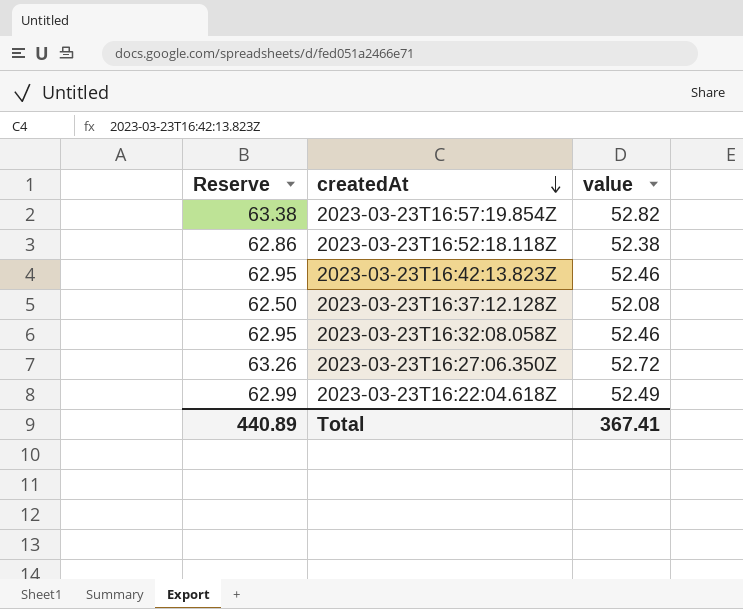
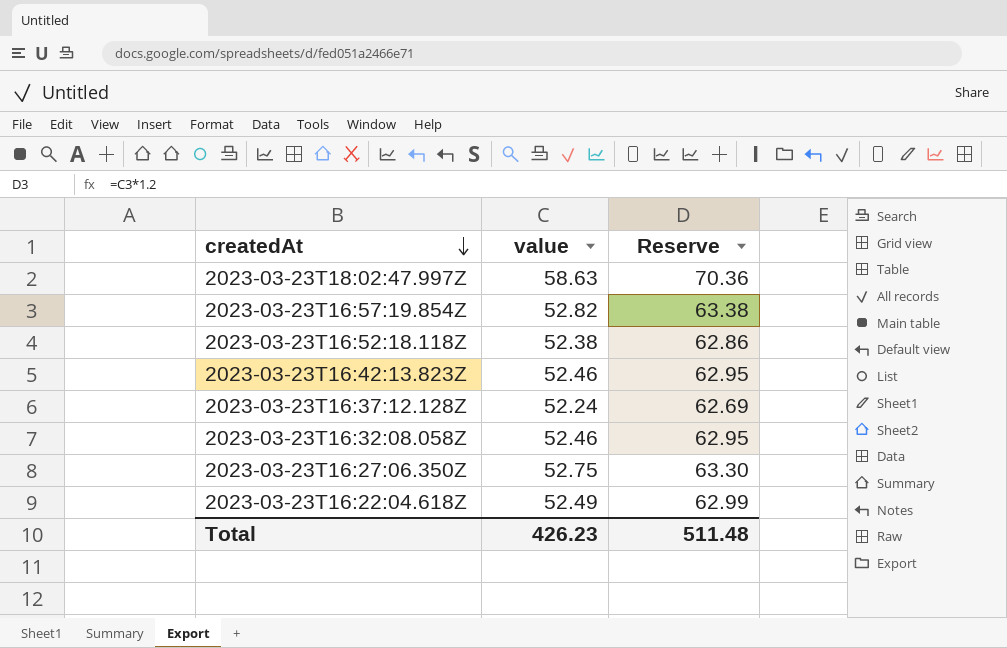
column Reserve | position: 1 -> 3
row 2023-03-23T18:02:47.997Z: none -> 58.63 | 70.36
2023-03-23T16:37:12.128Z | value: 52.08 -> 52.24
2023-03-23T16:37:12.128Z | Reserve: 62.50 -> 62.69
2023-03-23T16:27:06.350Z | value: 52.72 -> 52.75
2023-03-23T16:27:06.350Z | Reserve: 63.26 -> 63.30
Total | value: 367.41 -> 426.23
Total | Reserve: 440.89 -> 511.48

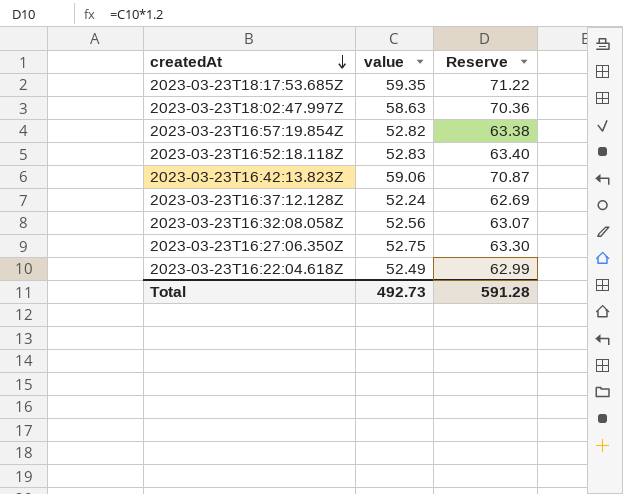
row 2023-03-23T18:17:53.685Z: none -> 59.35 | 71.22
2023-03-23T16:52:18.118Z | value: 52.38 -> 52.83
2023-03-23T16:52:18.118Z | Reserve: 62.86 -> 63.40
2023-03-23T16:42:13.823Z | value: 52.46 -> 59.06
2023-03-23T16:42:13.823Z | Reserve: 62.95 -> 70.87
2023-03-23T16:32:08.058Z | value: 52.46 -> 52.56
2023-03-23T16:32:08.058Z | Reserve: 62.95 -> 63.07
Total | value: 426.23 -> 492.73
Total | Reserve: 511.48 -> 591.28

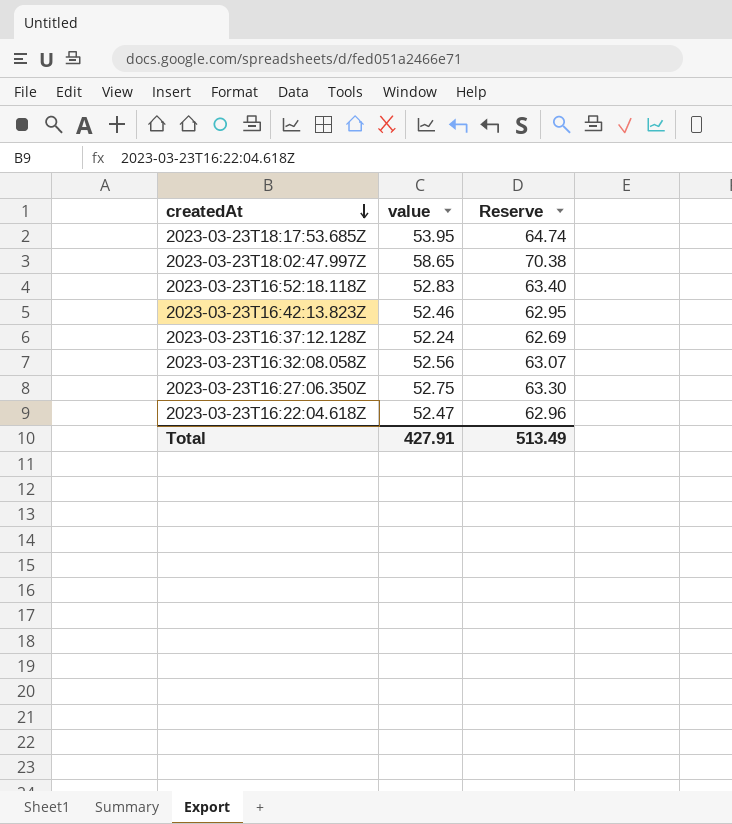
row 2023-03-23T16:57:19.854Z: 52.82 | 63.38 -> none
2023-03-23T18:17:53.685Z | value: 59.35 -> 53.95
2023-03-23T18:17:53.685Z | Reserve: 71.22 -> 64.74
2023-03-23T18:02:47.997Z | value: 58.63 -> 58.65
2023-03-23T18:02:47.997Z | Reserve: 70.36 -> 70.38
2023-03-23T16:42:13.823Z | value: 59.06 -> 52.46
2023-03-23T16:42:13.823Z | Reserve: 70.87 -> 62.95
2023-03-23T16:22:04.618Z | value: 52.49 -> 52.47
2023-03-23T16:22:04.618Z | Reserve: 62.99 -> 62.96
Total | value: 492.73 -> 427.91
Total | Reserve: 591.28 -> 513.49

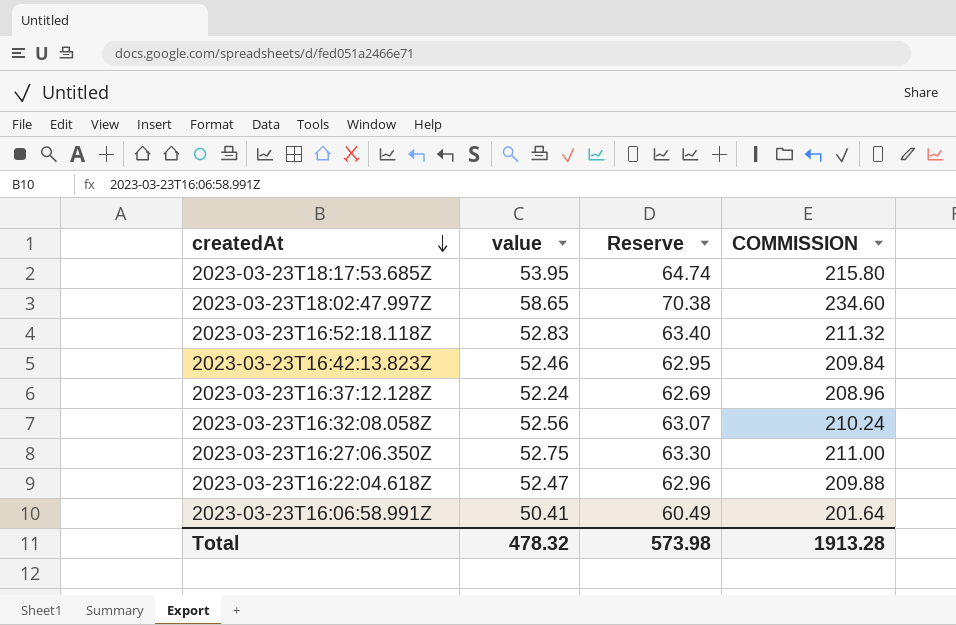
column COMMISSION | formula: none -> [value] * 4
row 2023-03-23T16:06:58.991Z: none -> 50.41 | 60.49 | 201.64
Total | value: 427.91 -> 478.32
Total | Reserve: 513.49 -> 573.98

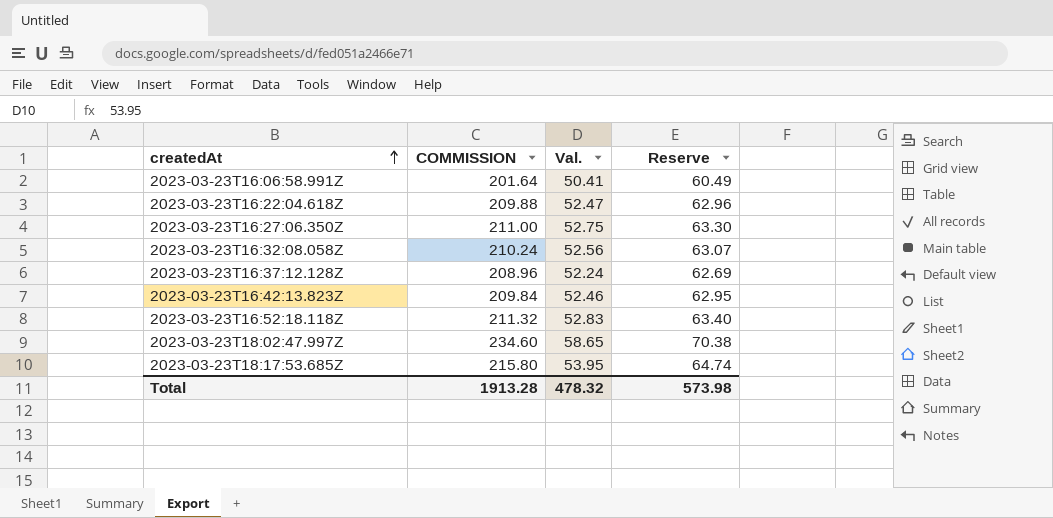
row order: createdAt descending -> createdAt ascending
column COMMISSION | position: 4 -> 2
column name: value -> Val.

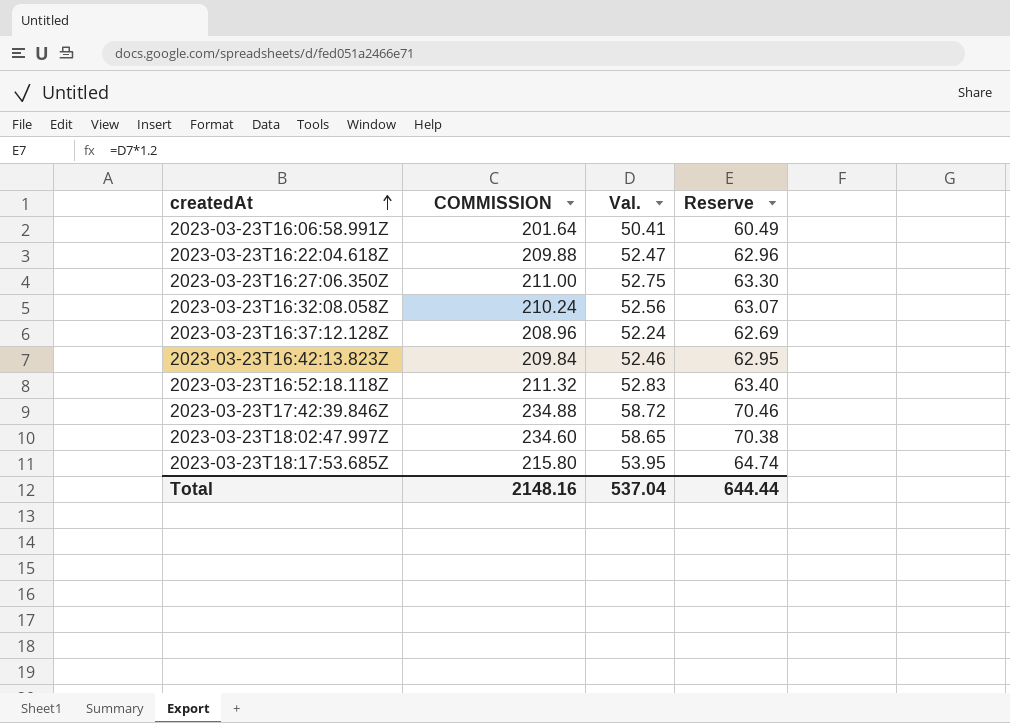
row 2023-03-23T17:42:39.846Z: none -> 234.88 | 58.72 | 70.46
Total | COMMISSION: 1913.28 -> 2148.16
Total | Val.: 478.32 -> 537.04
Total | Reserve: 573.98 -> 644.44

